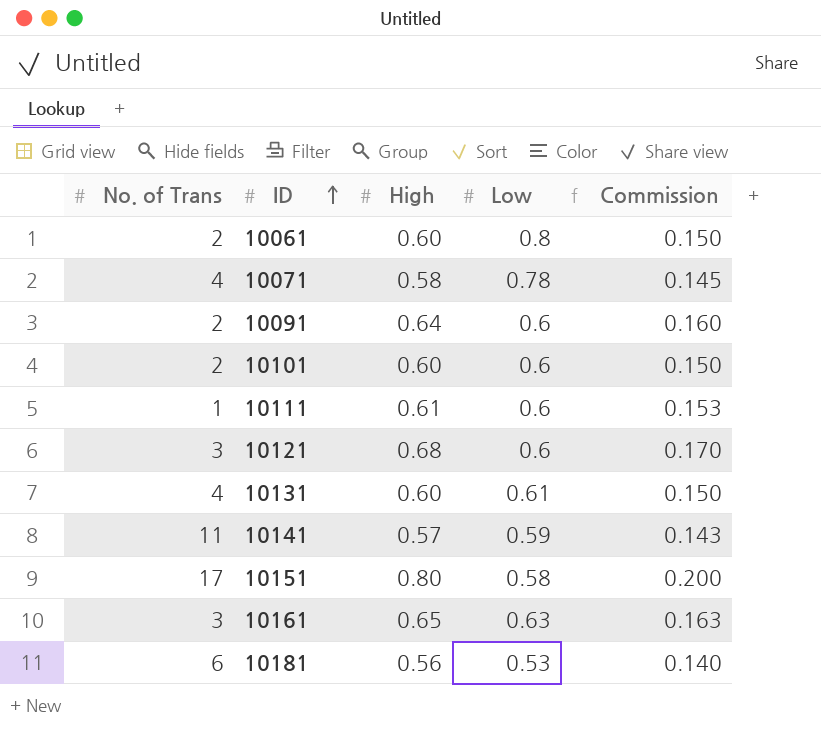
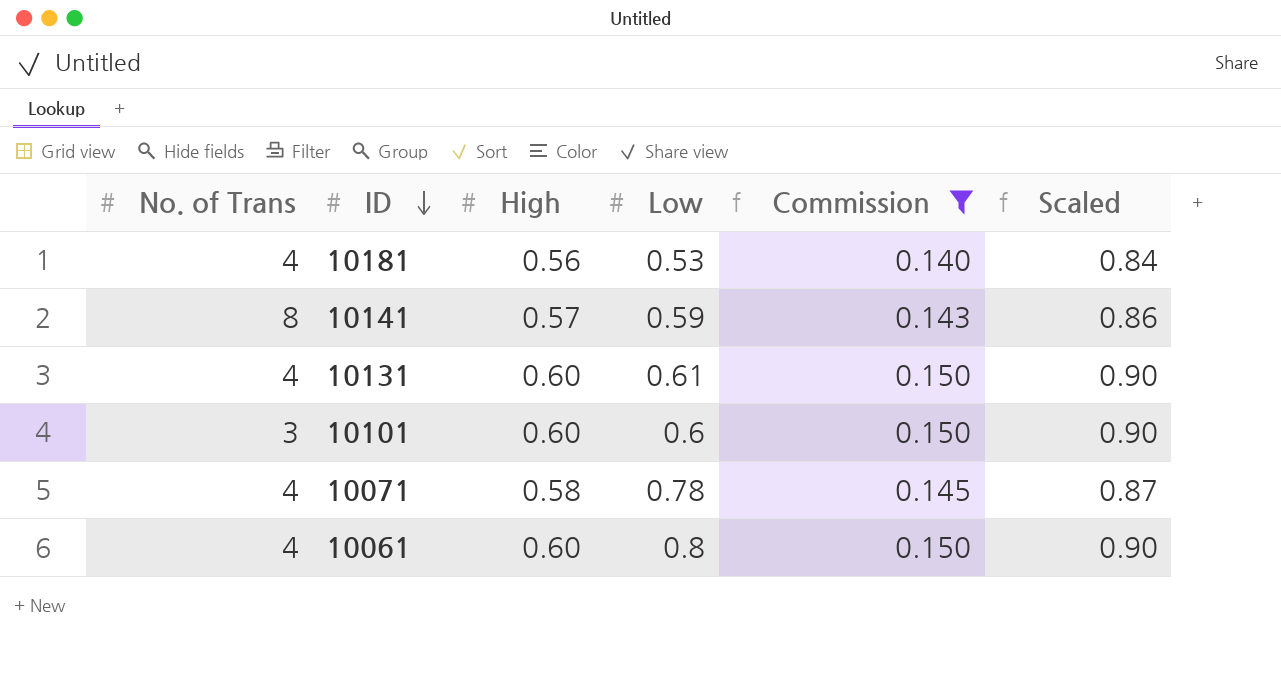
filter: none -> Commission <= 0.150
row order: ID ascending -> ID descending
column Scaled | formula: none -> [High] * 1.5
10181 | No. of Trans: 6 -> 4
10141 | No. of Trans: 11 -> 8
10101 | No. of Trans: 2 -> 3
10061 | No. of Trans: 2 -> 4

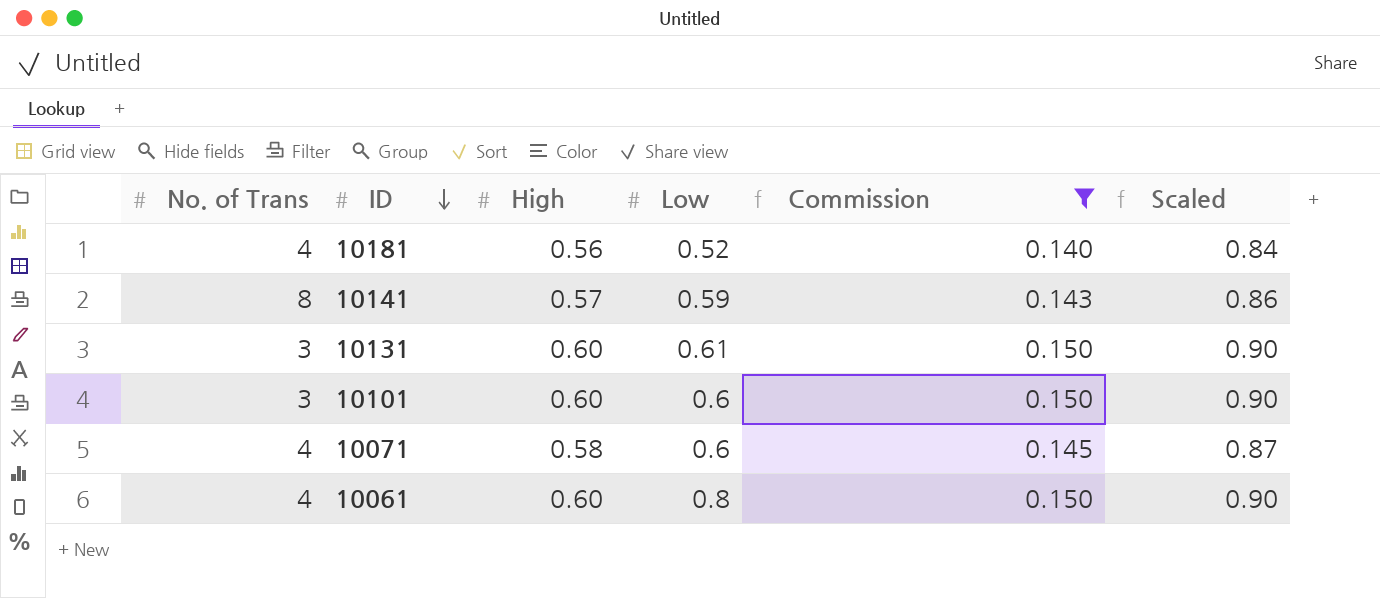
10181 | Low: 0.53 -> 0.52
10131 | No. of Trans: 4 -> 3
10071 | Low: 0.78 -> 0.6

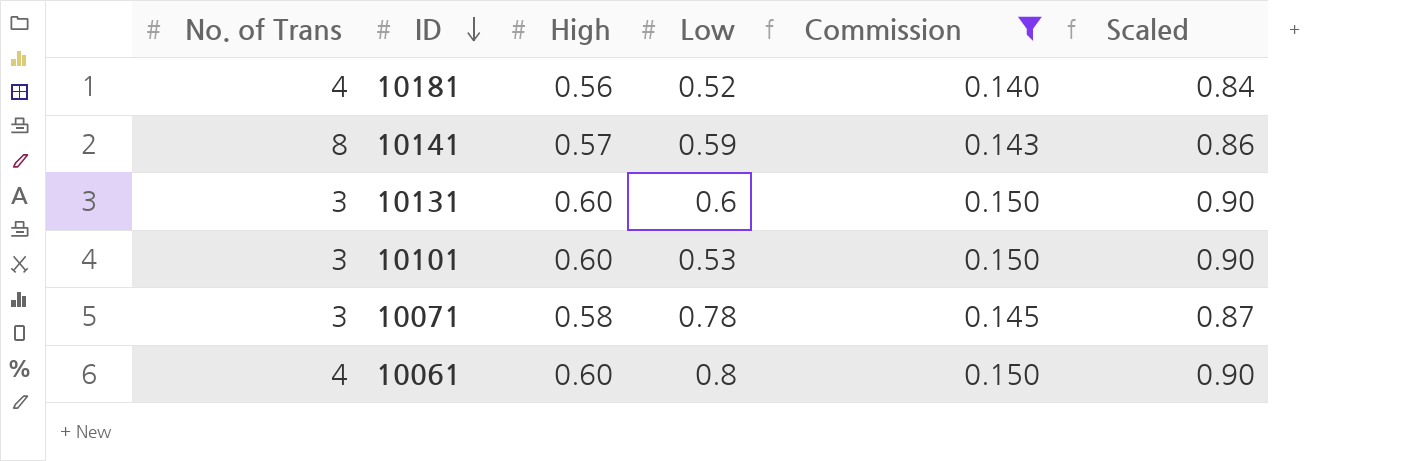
10131 | Low: 0.61 -> 0.6
10101 | Low: 0.6 -> 0.53
10071 | No. of Trans: 4 -> 3
10071 | Low: 0.6 -> 0.78

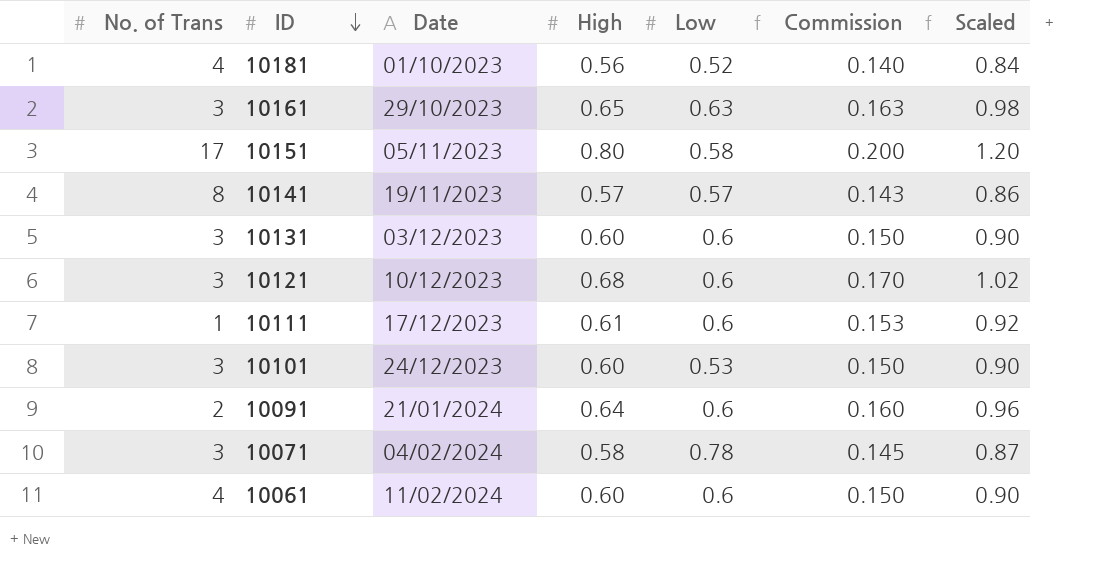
filter: Commission <= 0.150 -> none
column Date | position: none -> 3
10141 | Low: 0.59 -> 0.57
10061 | Low: 0.8 -> 0.6

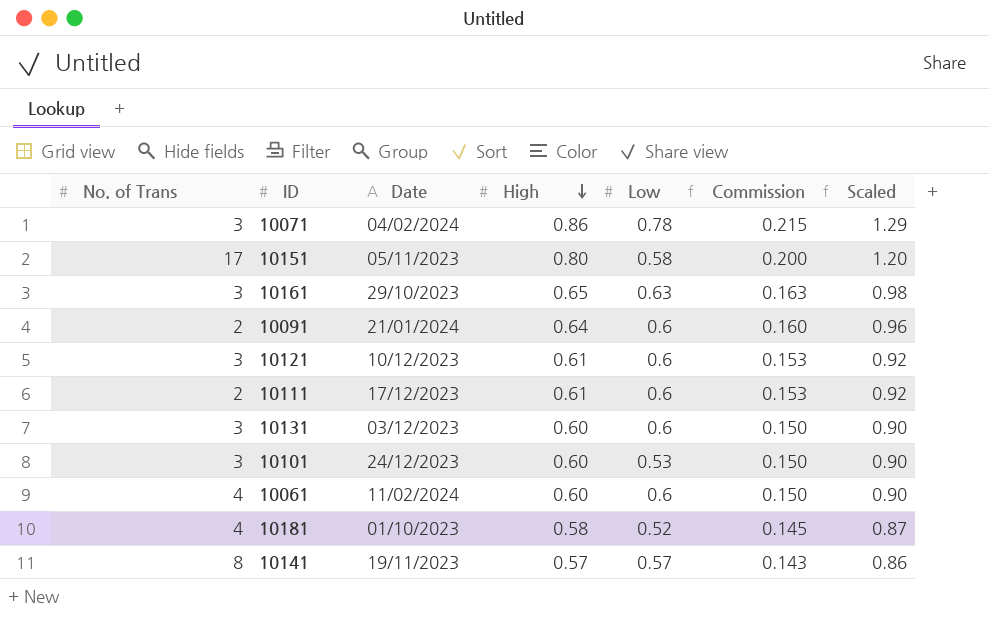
row order: ID descending -> High descending
10071 | High: 0.58 -> 0.86
10071 | Commission: 0.145 -> 0.215
10071 | Scaled: 0.87 -> 1.29
10121 | High: 0.68 -> 0.61
10121 | Commission: 0.170 -> 0.153
10121 | Scaled: 1.02 -> 0.92
10111 | No. of Trans: 1 -> 2
10181 | High: 0.56 -> 0.58
10181 | Commission: 0.140 -> 0.145
10181 | Scaled: 0.84 -> 0.87

